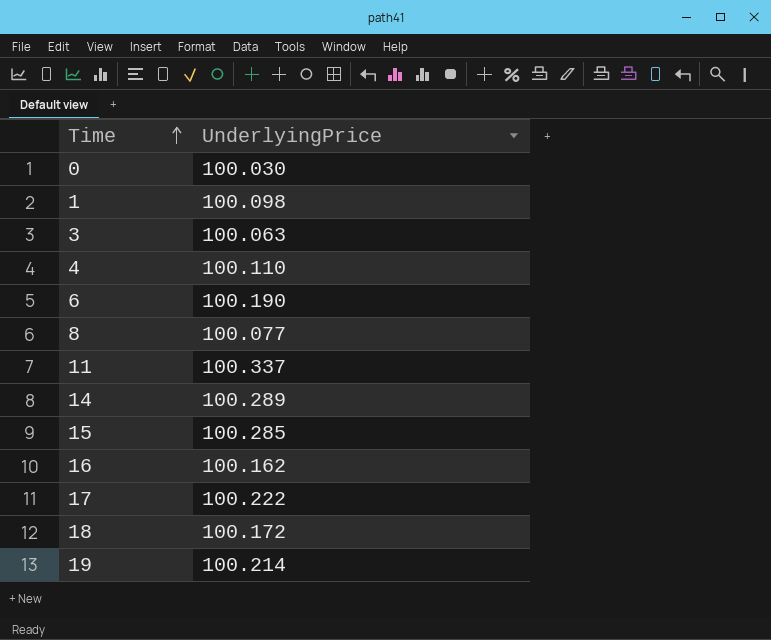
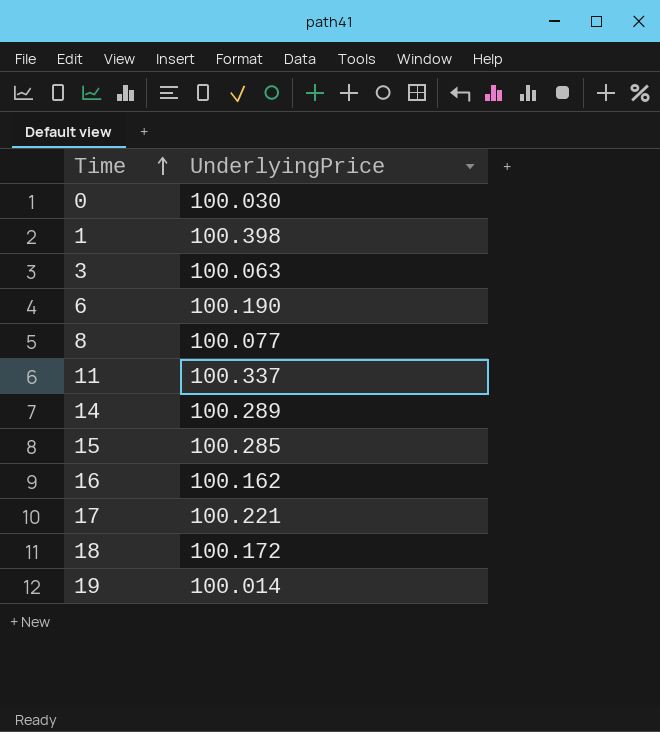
row 4: 100.110 -> none
1 | UnderlyingPrice: 100.098 -> 100.398
17 | UnderlyingPrice: 100.222 -> 100.221
19 | UnderlyingPrice: 100.214 -> 100.014

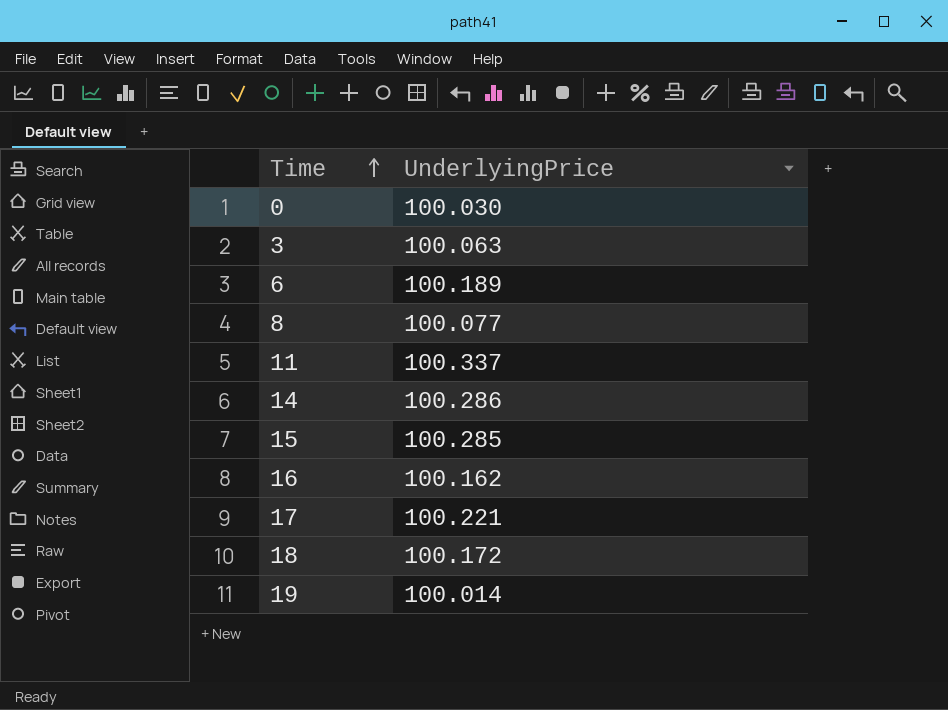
row 1: 100.398 -> none
6 | UnderlyingPrice: 100.190 -> 100.189
14 | UnderlyingPrice: 100.289 -> 100.286

